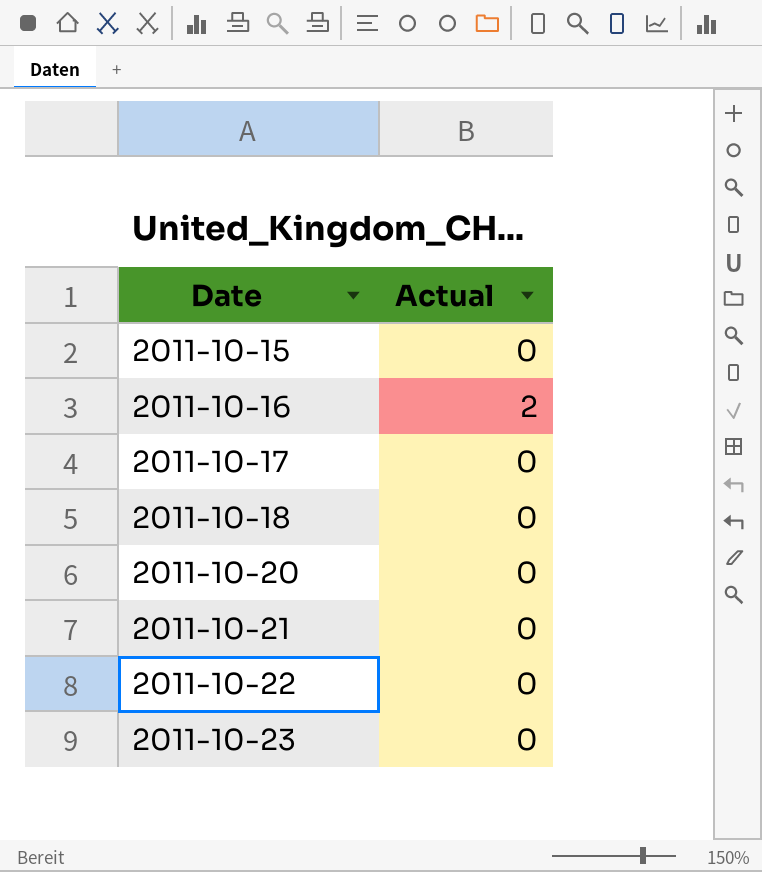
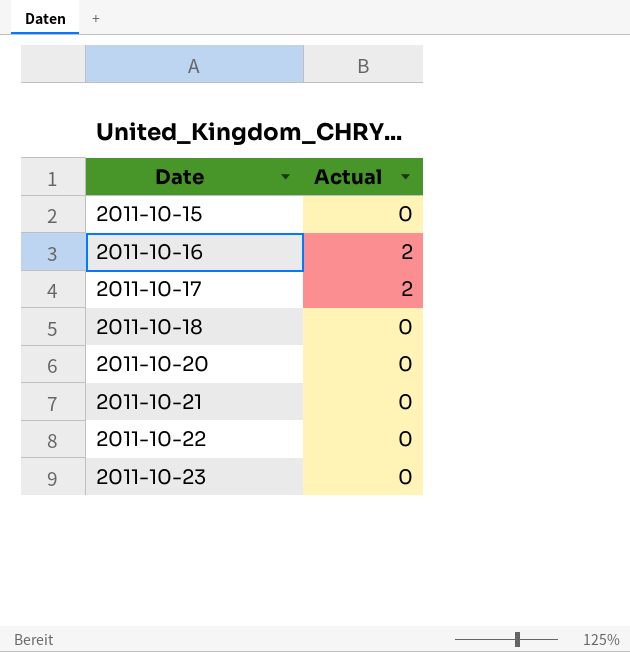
2011-10-17 | Actual: 0 -> 2

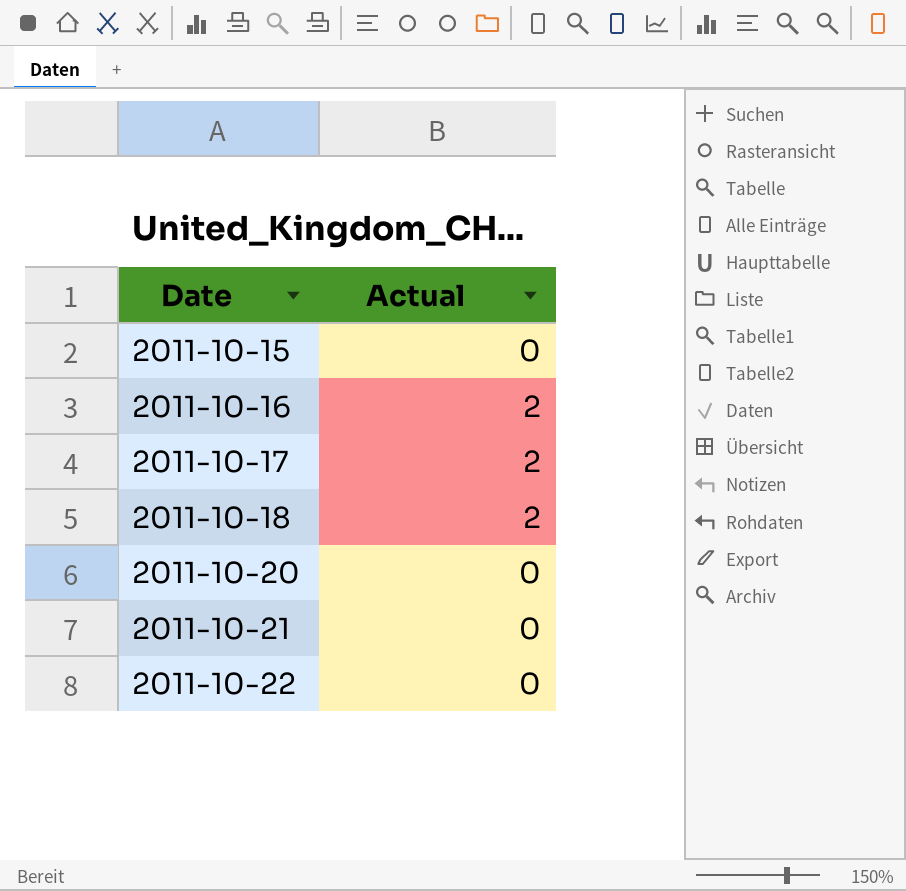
row 2011-10-23: 0 -> none
2011-10-18 | Actual: 0 -> 2

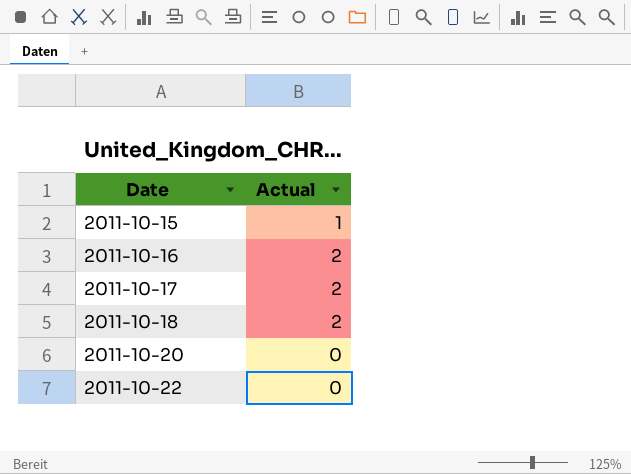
row 2011-10-21: 0 -> none
2011-10-15 | Actual: 0 -> 1

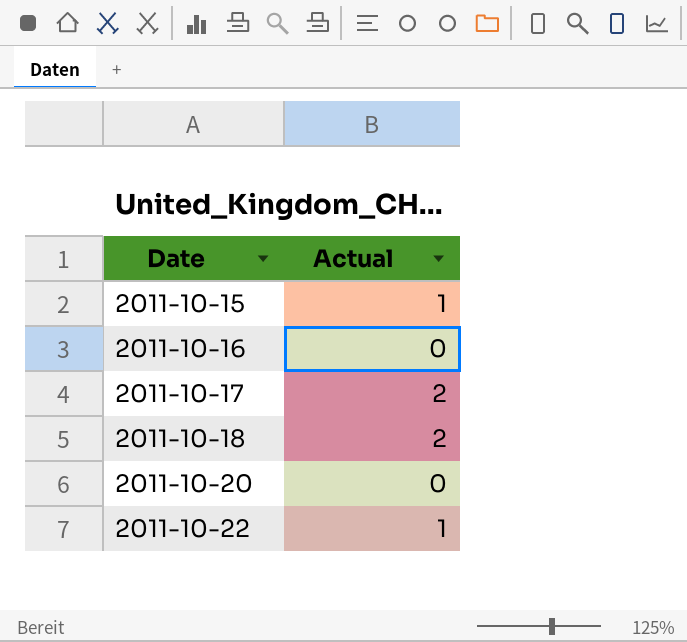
2011-10-16 | Actual: 2 -> 0
2011-10-22 | Actual: 0 -> 1

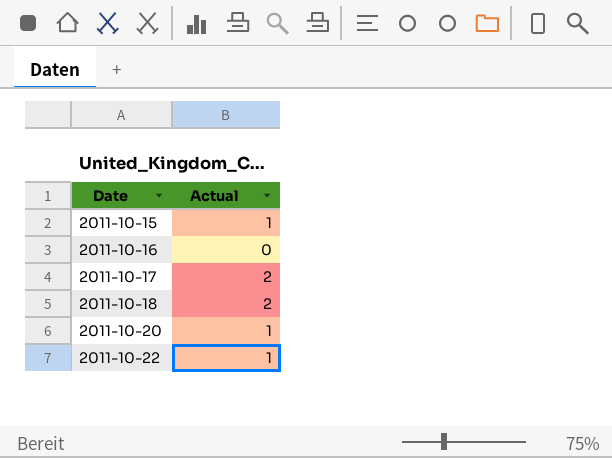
2011-10-20 | Actual: 0 -> 1

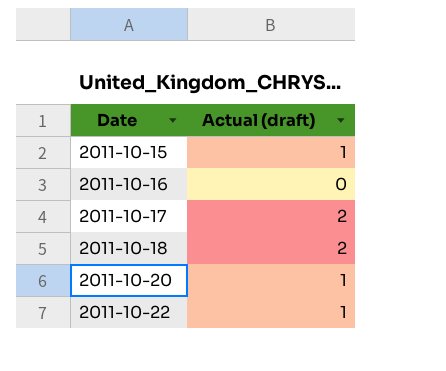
column name: Actual -> Actual (draft)

